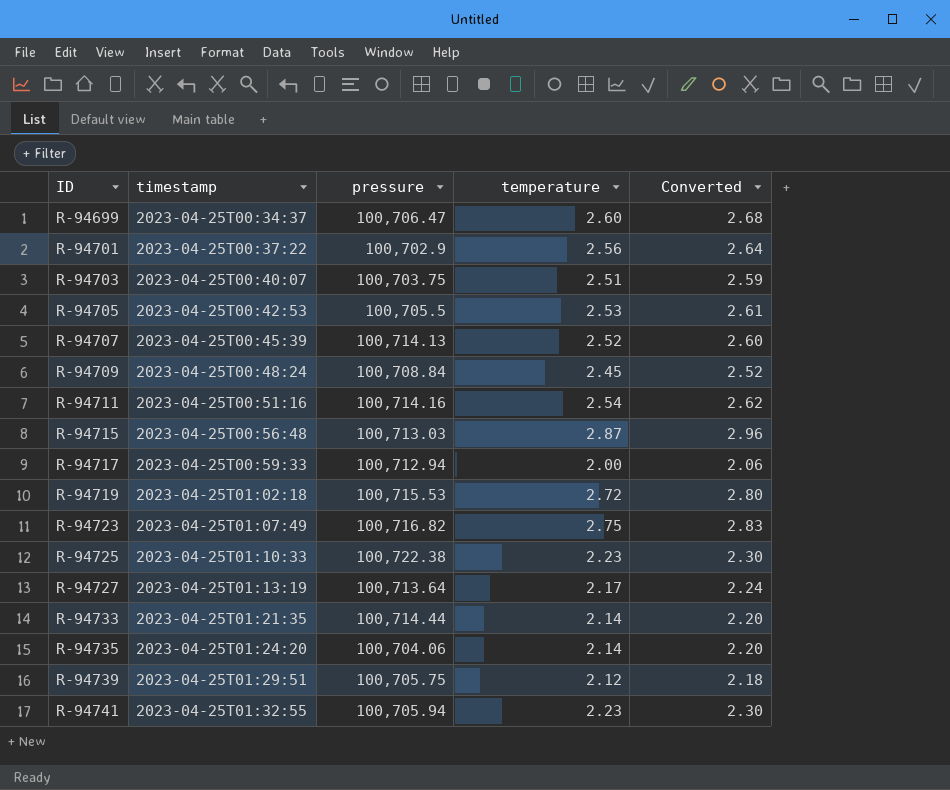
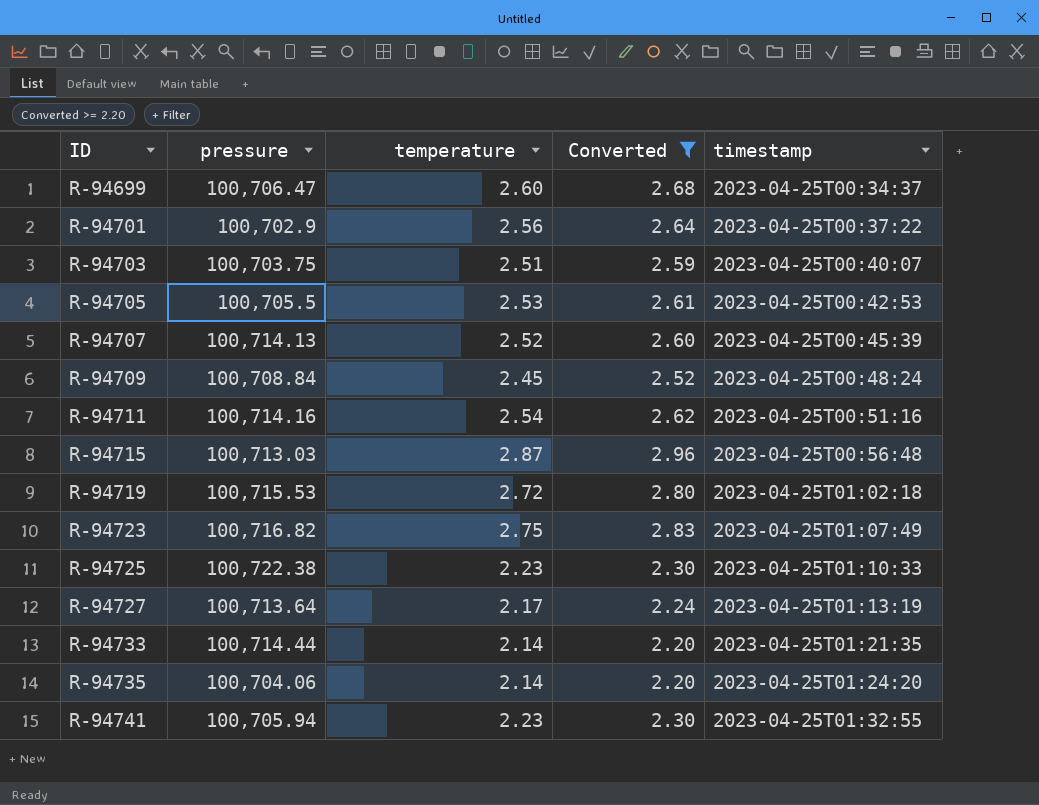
filter: none -> Converted >= 2.20
column timestamp | position: 2 -> 5

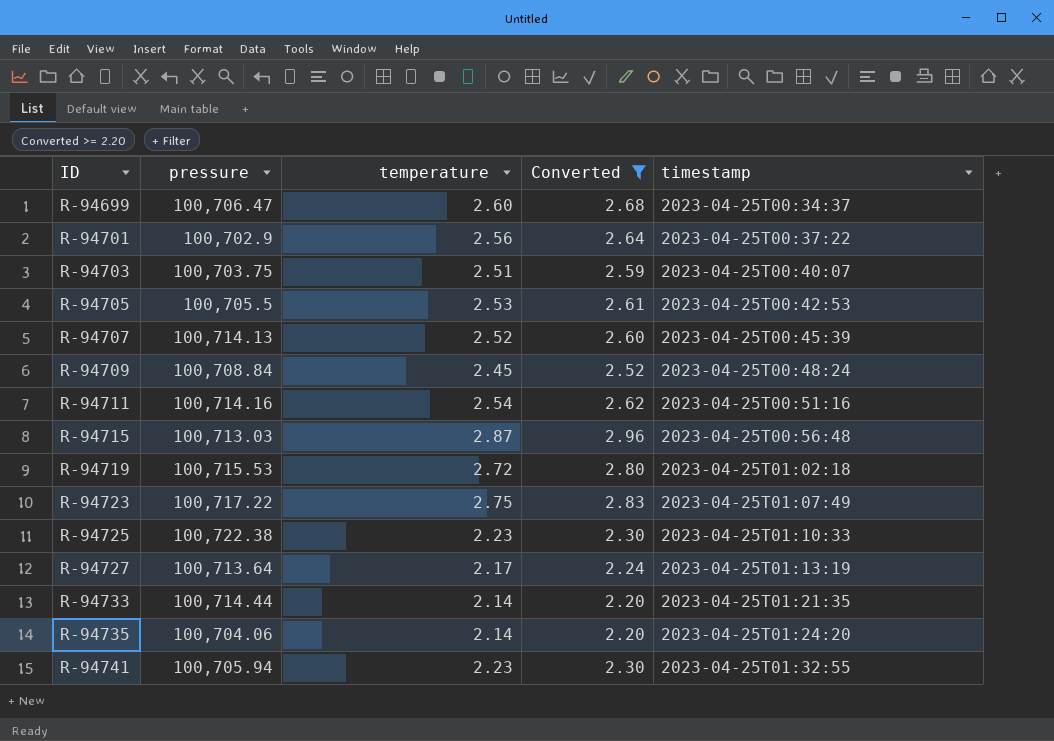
R-94723 | pressure: 100,716.82 -> 100,717.22

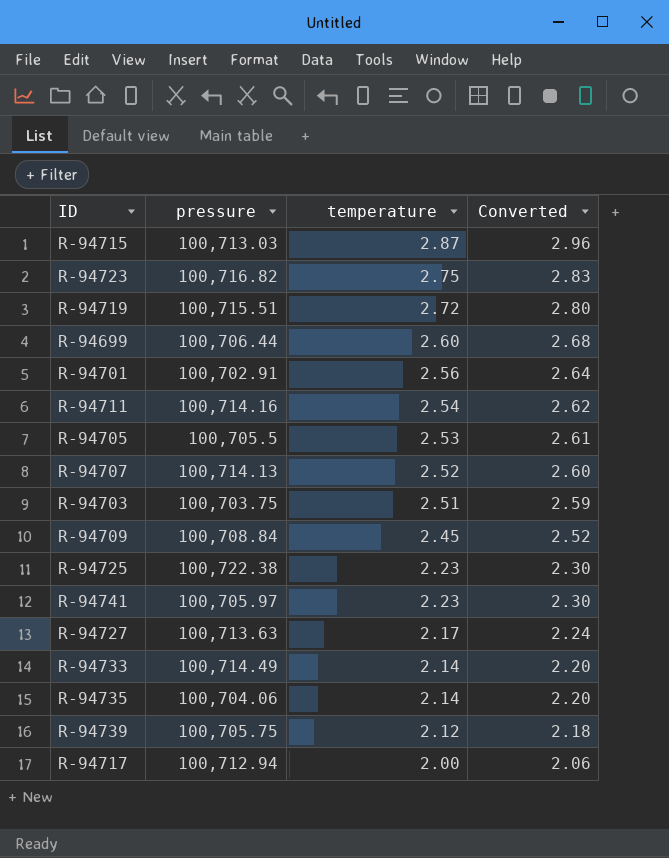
filter: Converted >= 2.20 -> none
row order: ID ascending -> temperature descending
column timestamp | position: 5 -> none
R-94723 | pressure: 100,717.22 -> 100,716.82
R-94719 | pressure: 100,715.53 -> 100,715.51
R-94699 | pressure: 100,706.47 -> 100,706.44
R-94701 | pressure: 100,702.9 -> 100,702.91
R-94741 | pressure: 100,705.94 -> 100,705.97
R-94727 | pressure: 100,713.64 -> 100,713.63
R-94733 | pressure: 100,714.44 -> 100,714.49

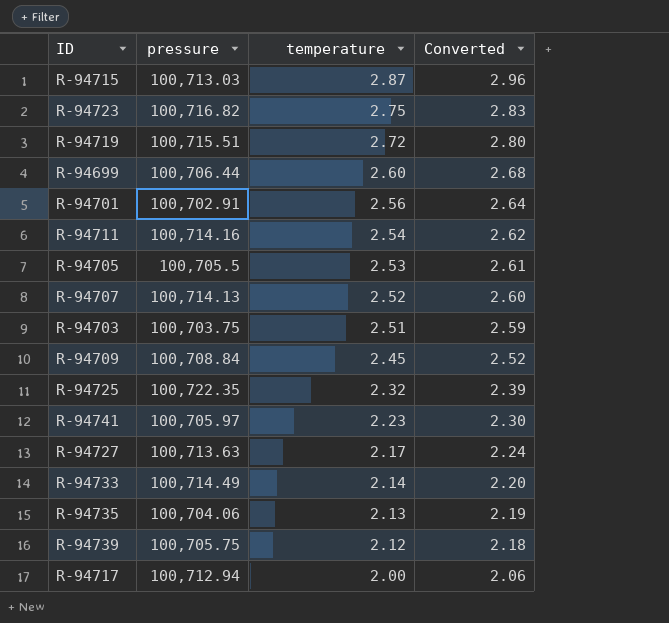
R-94725 | pressure: 100,722.38 -> 100,722.35
R-94725 | temperature: 2.23 -> 2.32
R-94725 | Converted: 2.30 -> 2.39
R-94735 | temperature: 2.14 -> 2.13
R-94735 | Converted: 2.20 -> 2.19

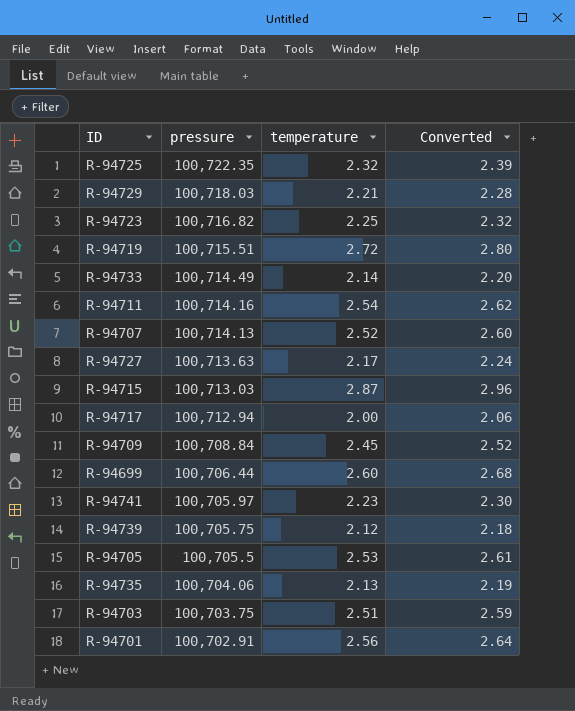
row order: temperature descending -> pressure descending
row R-94729: none -> 100,718.03 | 2.21 | 2.28
R-94723 | temperature: 2.75 -> 2.25
R-94723 | Converted: 2.83 -> 2.32

